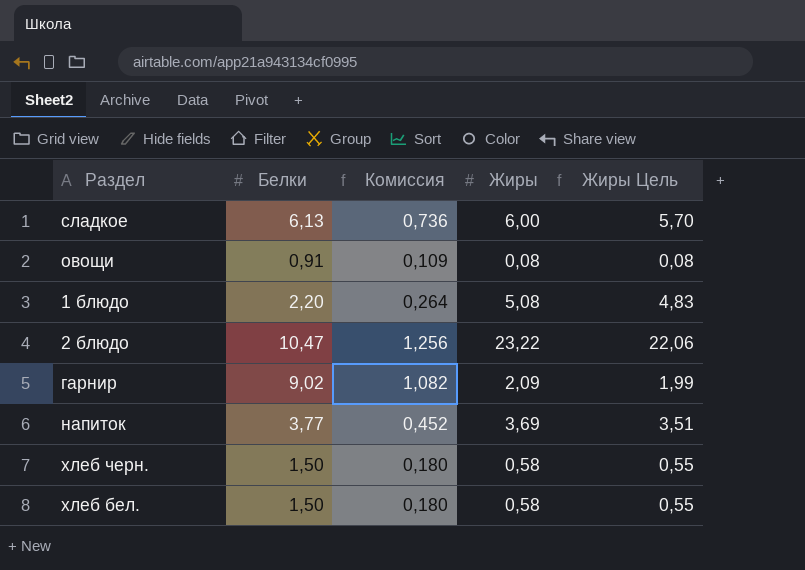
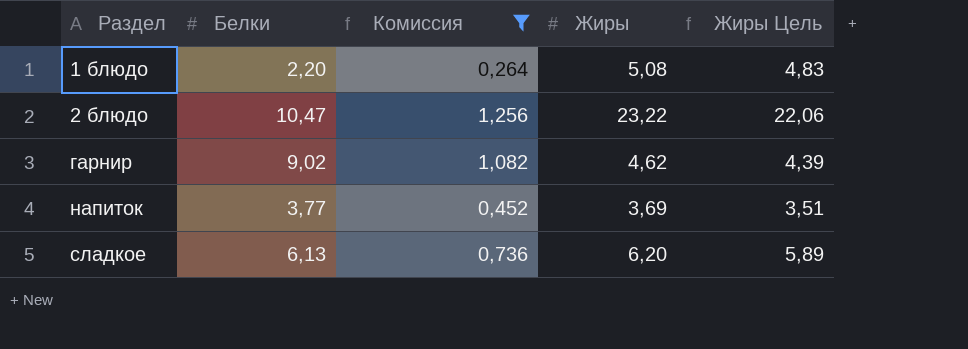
filter: none -> Комиссия >= 0,264
row order: none -> Раздел ascending
гарнир | Жиры: 2,09 -> 4,62
гарнир | Жиры Цель: 1,99 -> 4,39
сладкое | Жиры: 6,00 -> 6,20
сладкое | Жиры Цель: 5,70 -> 5,89

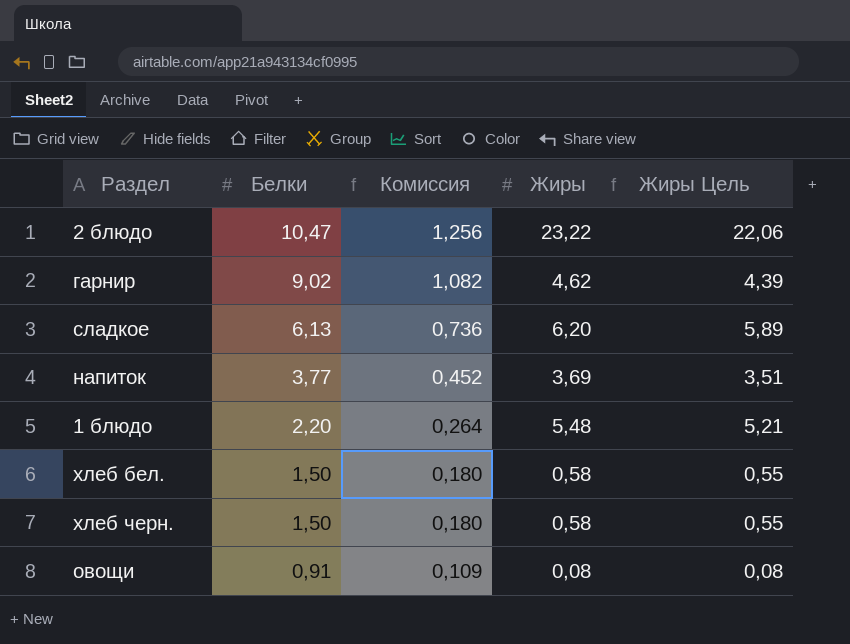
filter: Комиссия >= 0,264 -> none
row order: Раздел ascending -> Белки descending
1 блюдо | Жиры: 5,08 -> 5,48
1 блюдо | Жиры Цель: 4,83 -> 5,21

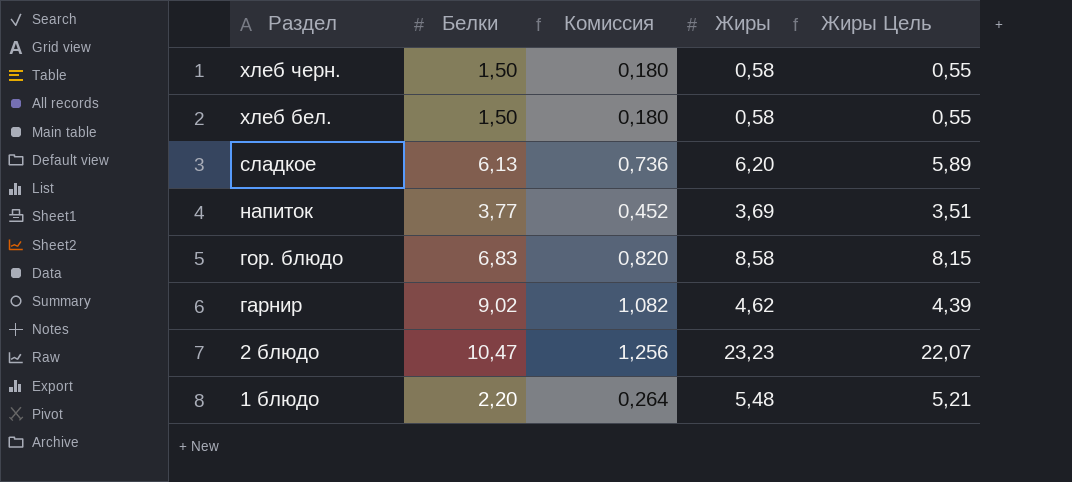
row order: Белки descending -> Раздел descending
row овощи: 0,91 | 0,109 | 0,08 | 0,08 -> none
row гор. блюдо: none -> 6,83 | 0,820 | 8,58 | 8,15
2 блюдо | Жиры: 23,22 -> 23,23
2 блюдо | Жиры Цель: 22,06 -> 22,07

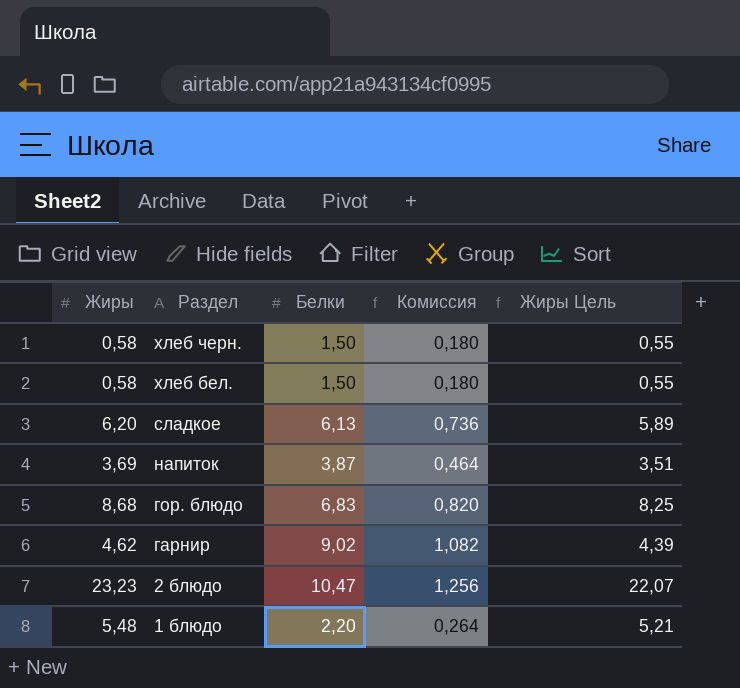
column Жиры | position: 4 -> 1
напиток | Белки: 3,77 -> 3,87
напиток | Комиссия: 0,452 -> 0,464
гор. блюдо | Жиры: 8,58 -> 8,68
гор. блюдо | Жиры Цель: 8,15 -> 8,25

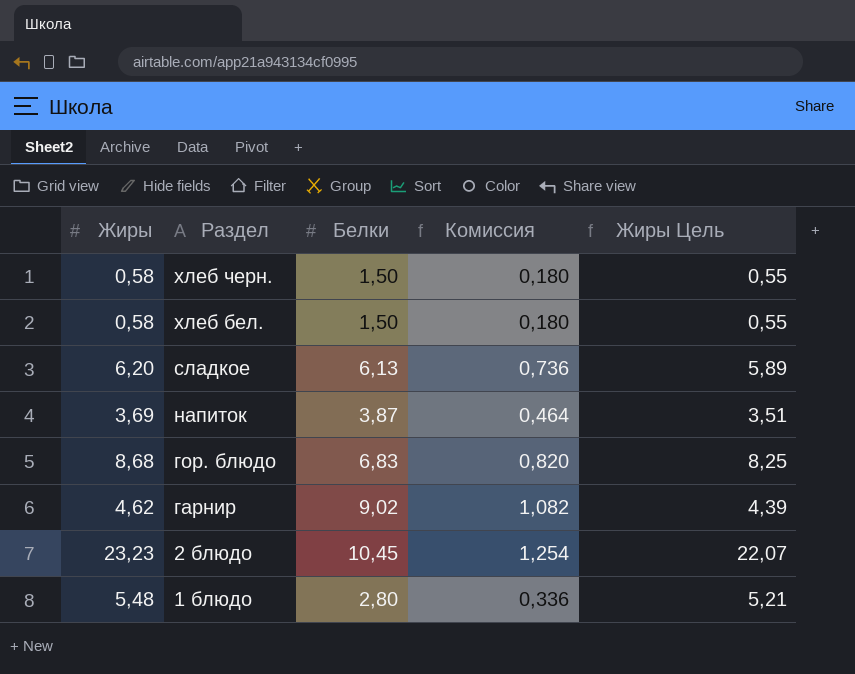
2 блюдо | Белки: 10,47 -> 10,45
2 блюдо | Комиссия: 1,256 -> 1,254
1 блюдо | Белки: 2,20 -> 2,80
1 блюдо | Комиссия: 0,264 -> 0,336

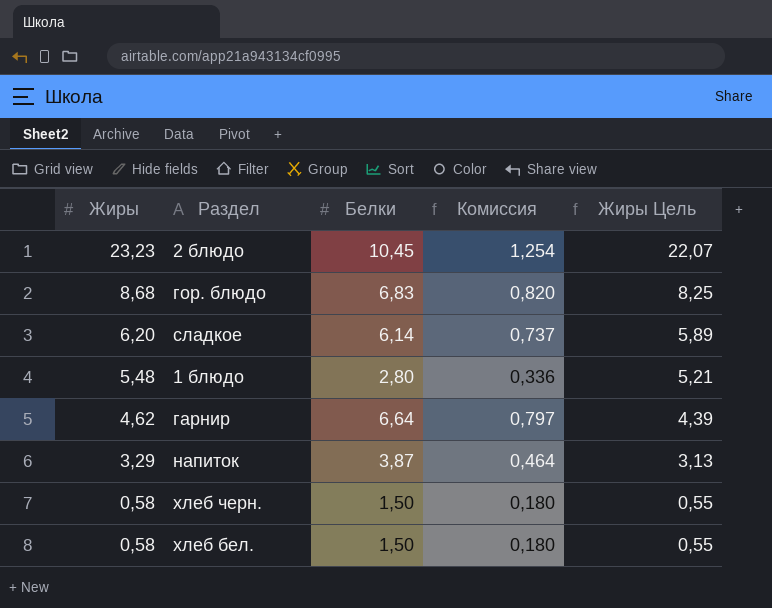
row order: Раздел descending -> Жиры descending
сладкое | Белки: 6,13 -> 6,14
сладкое | Комиссия: 0,736 -> 0,737
гарнир | Белки: 9,02 -> 6,64
гарнир | Комиссия: 1,082 -> 0,797
напиток | Жиры: 3,69 -> 3,29
напиток | Жиры Цель: 3,51 -> 3,13

